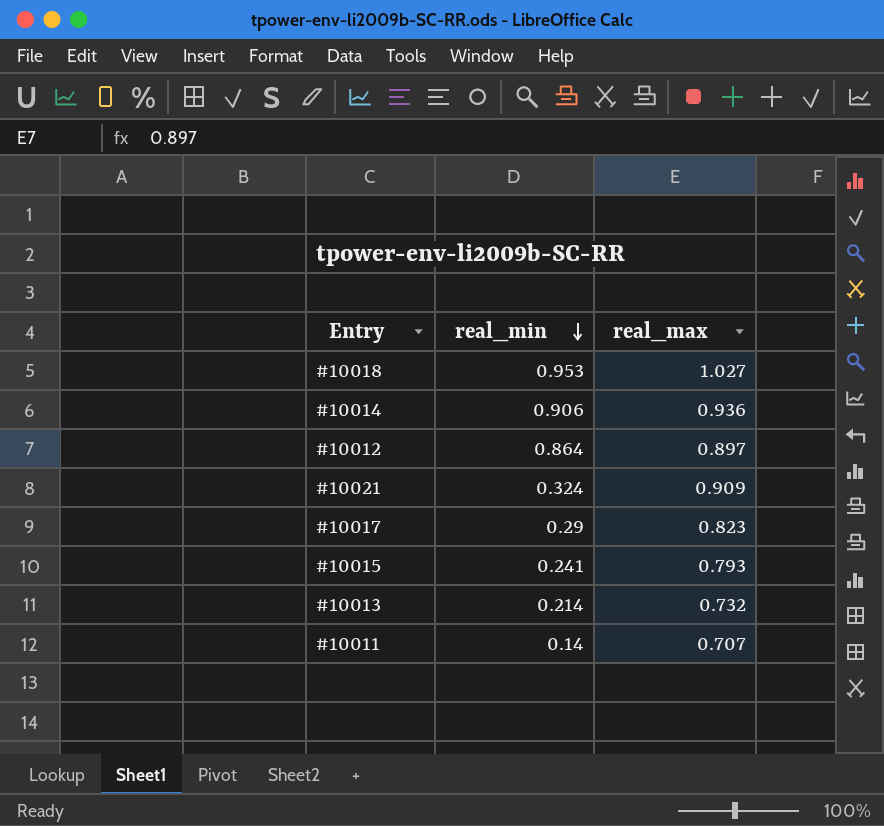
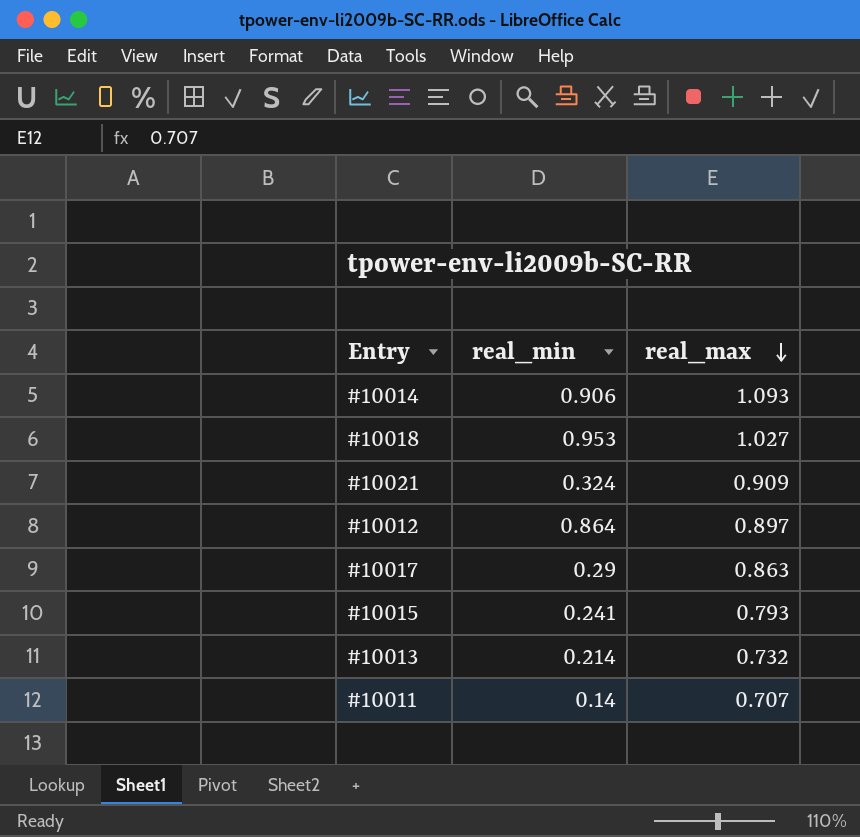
row order: real_min descending -> real_max descending
#10014 | real_max: 0.936 -> 1.093
#10017 | real_max: 0.823 -> 0.863

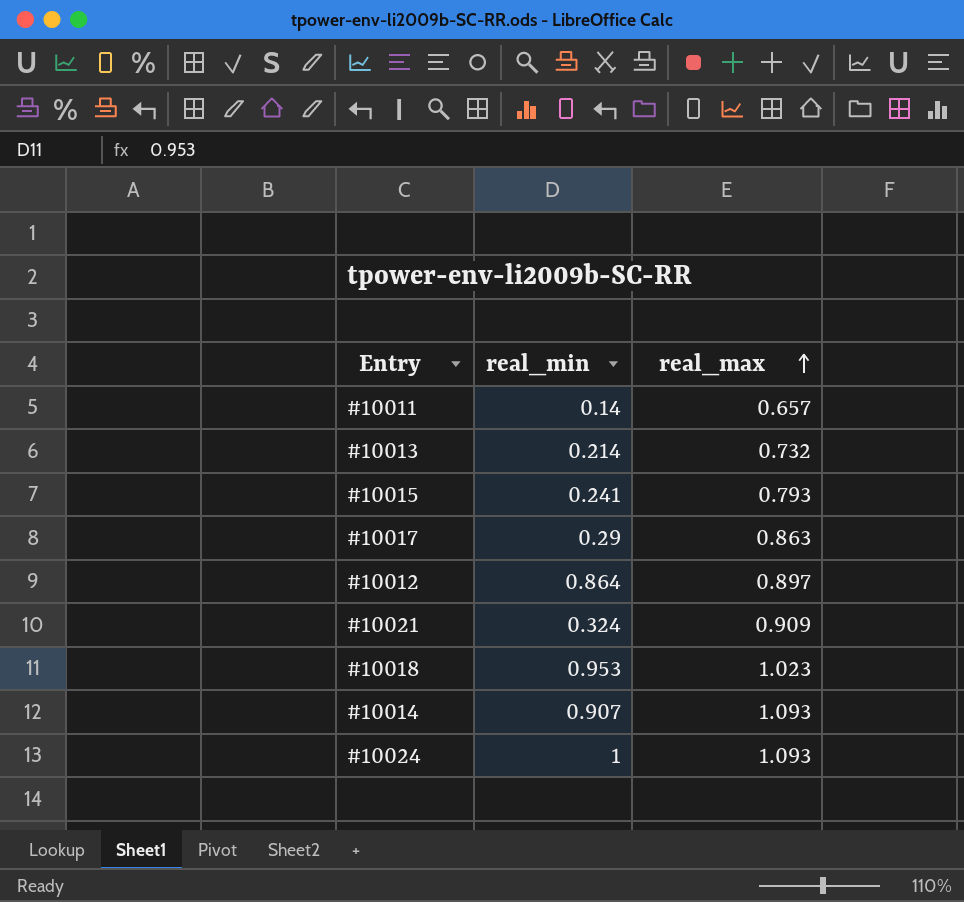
row order: real_max descending -> real_max ascending
#10011 | real_max: 0.707 -> 0.657
#10018 | real_max: 1.027 -> 1.023
#10014 | real_min: 0.906 -> 0.907
row #10024: none -> 1 | 1.093

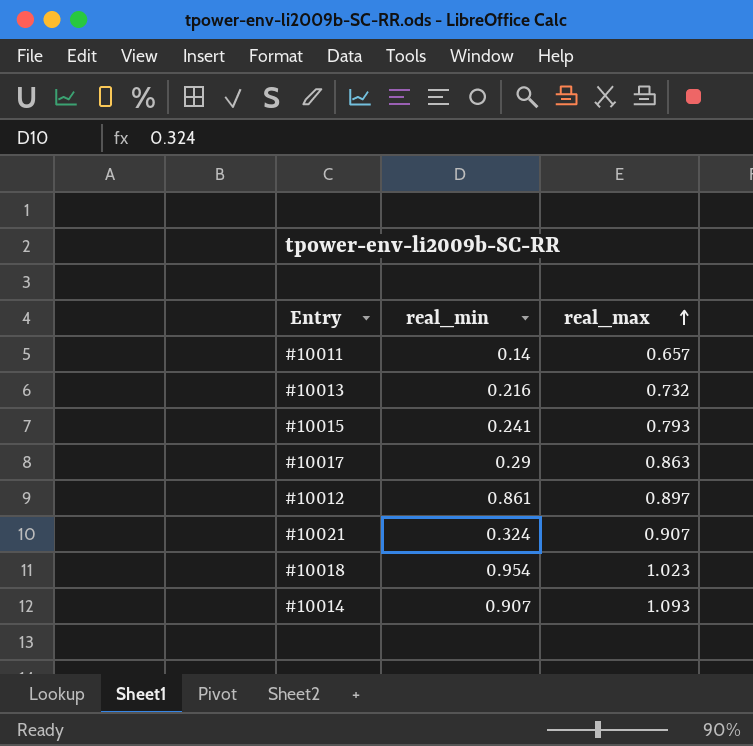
row #10024: 1 | 1.093 -> none
#10013 | real_min: 0.214 -> 0.216
#10012 | real_min: 0.864 -> 0.861
#10021 | real_max: 0.909 -> 0.907
#10018 | real_min: 0.953 -> 0.954

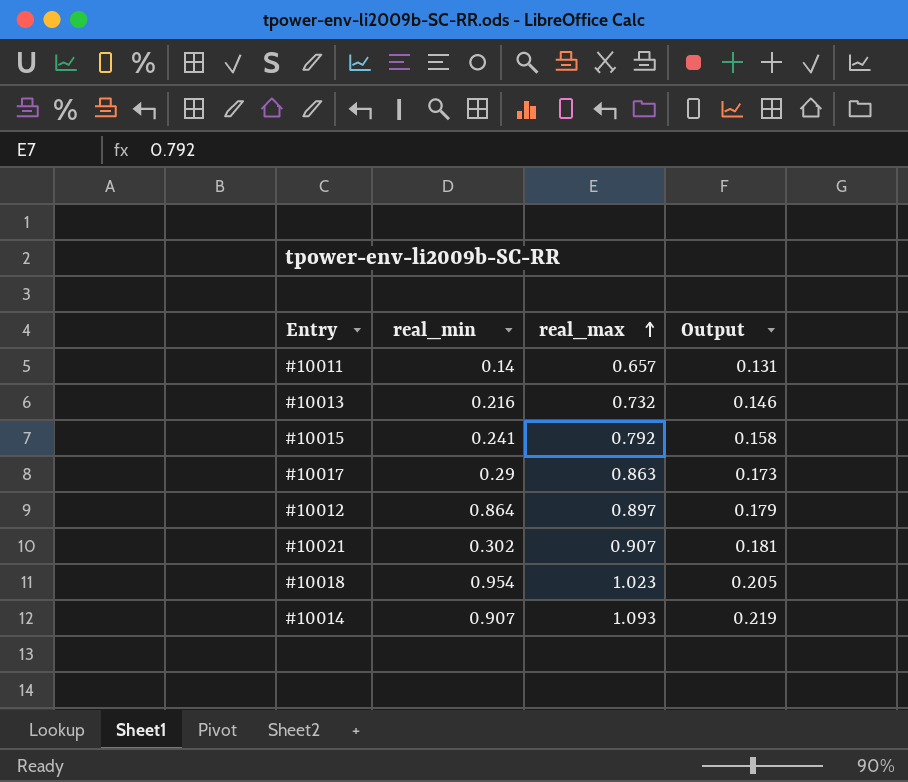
column Output | formula: none -> [real_max] * 0.2
#10015 | real_max: 0.793 -> 0.792
#10012 | real_min: 0.861 -> 0.864
#10021 | real_min: 0.324 -> 0.302

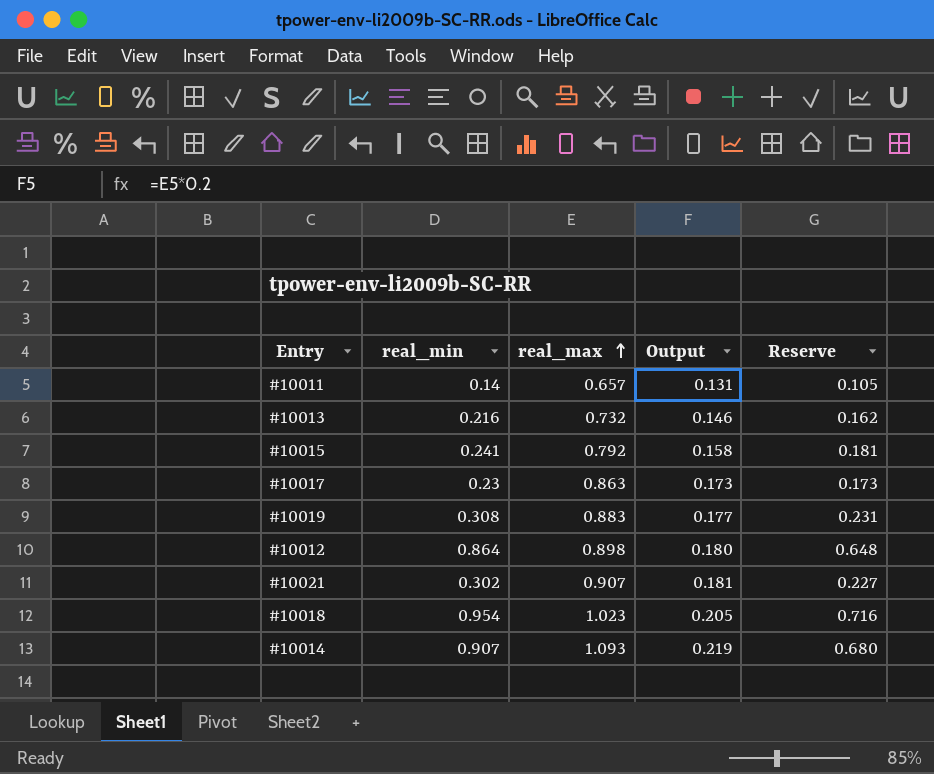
column Reserve | formula: none -> [real_min] * 0.75
#10017 | real_min: 0.29 -> 0.23
row #10019: none -> 0.308 | 0.883 | 0.177 | 0.231
#10012 | real_max: 0.897 -> 0.898
#10012 | Output: 0.179 -> 0.180

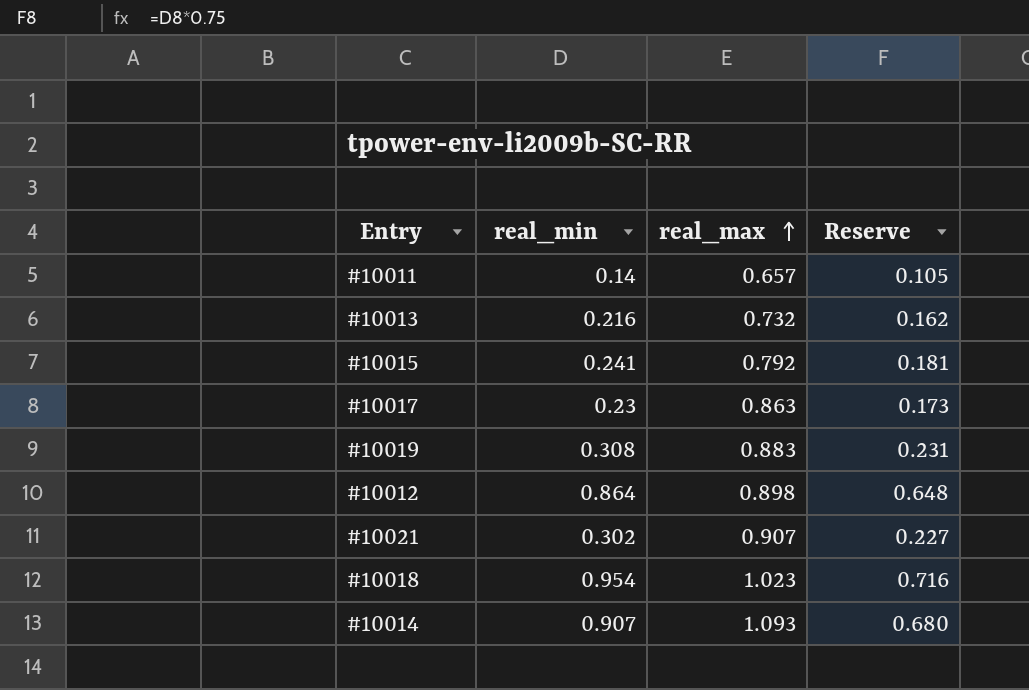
column Output | formula: [real_max] * 0.2 -> none

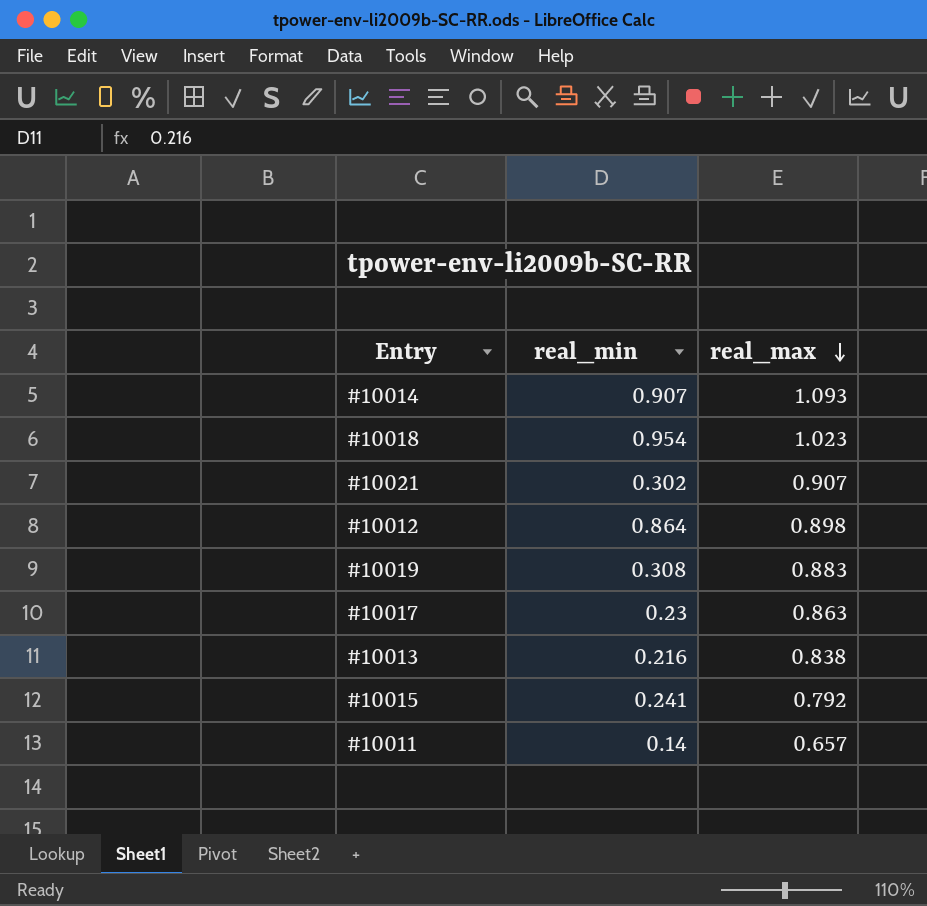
row order: real_max ascending -> real_max descending
column Reserve | formula: [real_min] * 0.75 -> none
#10013 | real_max: 0.732 -> 0.838

